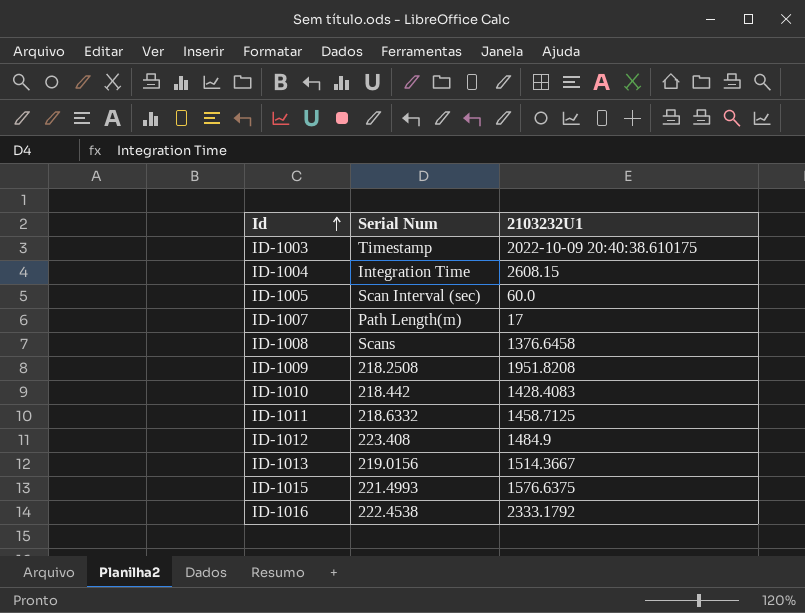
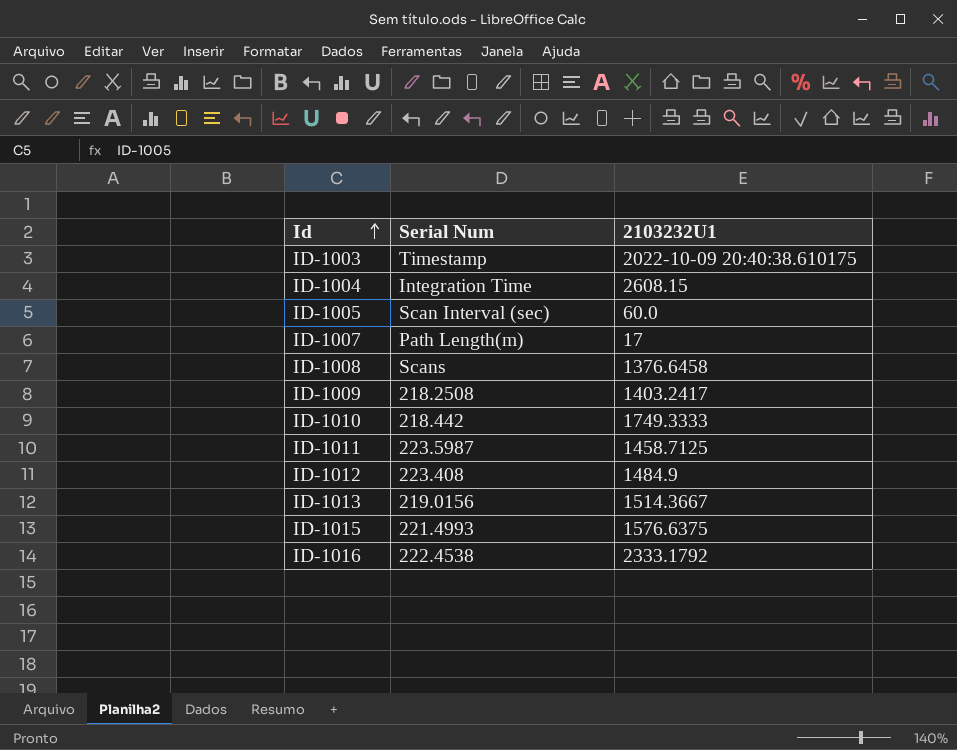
ID-1009 | 2103232U1: 1951.8208 -> 1403.2417
ID-1010 | 2103232U1: 1428.4083 -> 1749.3333
ID-1011 | Serial Num: 218.6332 -> 223.5987

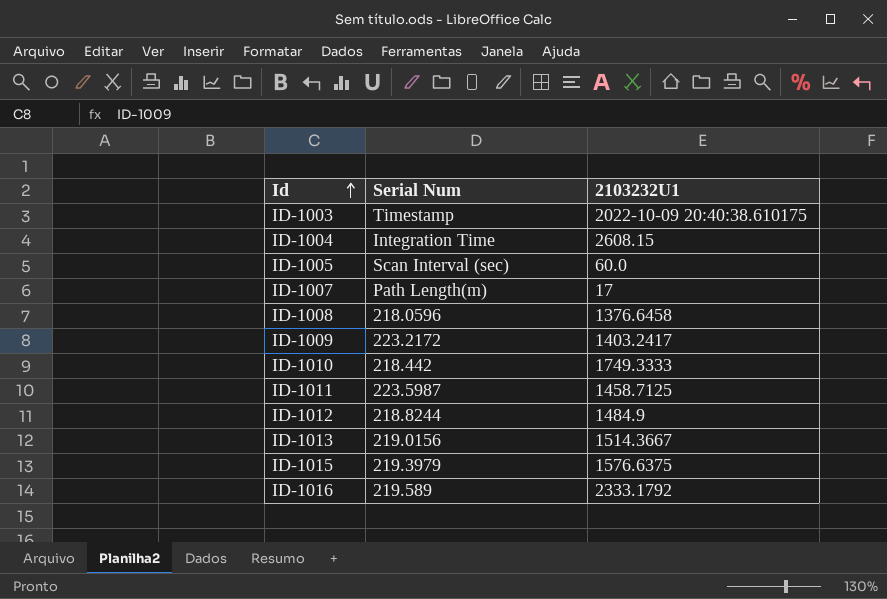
ID-1008 | Serial Num: Scans -> 218.0596
ID-1009 | Serial Num: 218.2508 -> 223.2172
ID-1012 | Serial Num: 223.408 -> 218.8244
ID-1015 | Serial Num: 221.4993 -> 219.3979
ID-1016 | Serial Num: 222.4538 -> 219.589

